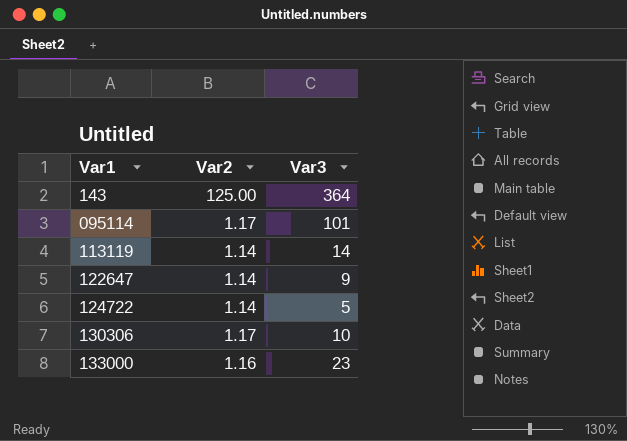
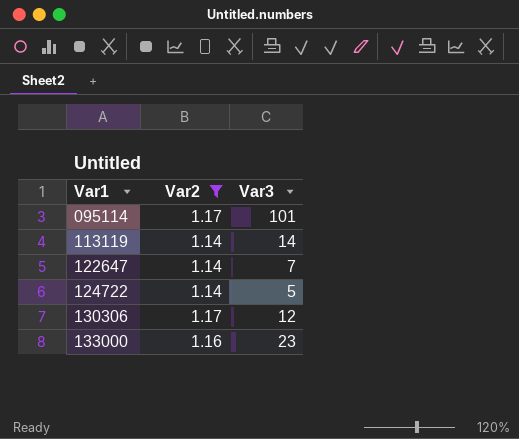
filter: none -> Var2 != 125.00
122647 | Var3: 9 -> 7
130306 | Var3: 10 -> 12

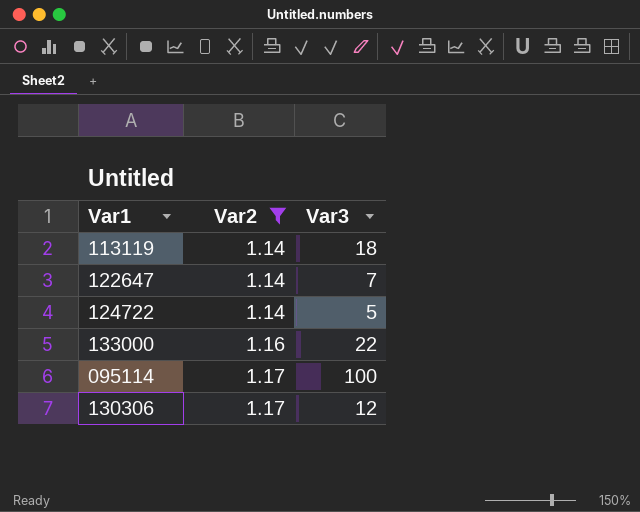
row order: Var1 ascending -> Var2 ascending
113119 | Var3: 14 -> 18
133000 | Var3: 23 -> 22
095114 | Var3: 101 -> 100

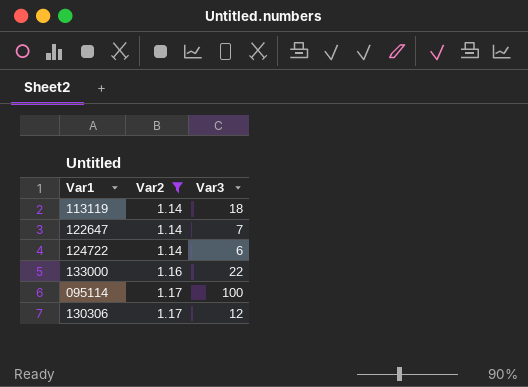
124722 | Var3: 5 -> 6

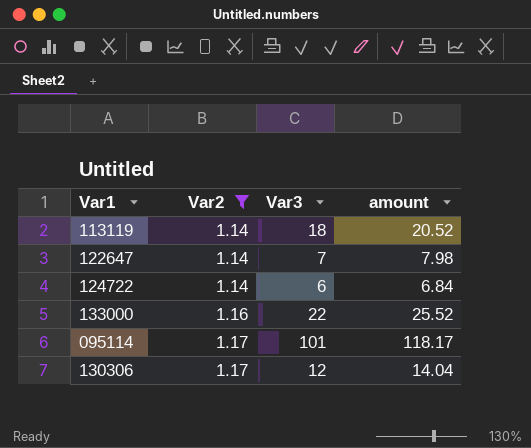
column amount | formula: none -> [Var2] * [Var3]
095114 | Var3: 100 -> 101

